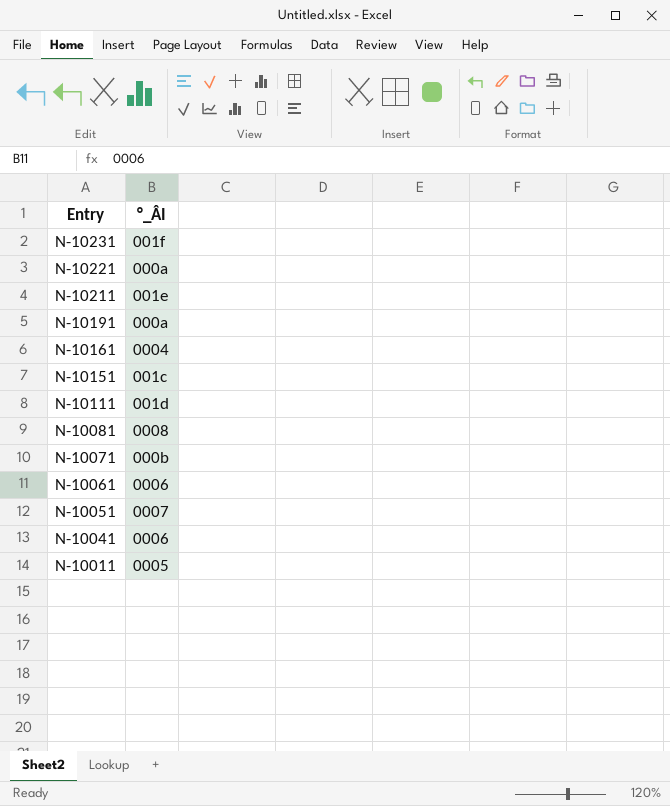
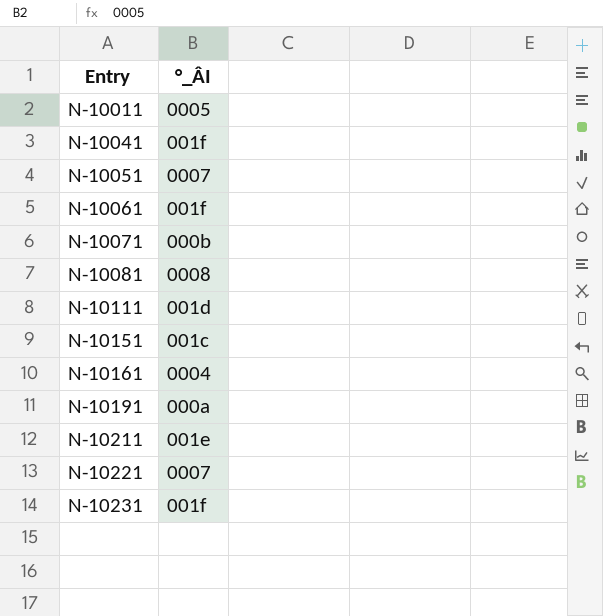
row order: Entry descending -> Entry ascending
N-10041 | °_ÂI: 0006 -> 001f
N-10061 | °_ÂI: 0006 -> 001f
N-10221 | °_ÂI: 000a -> 0007

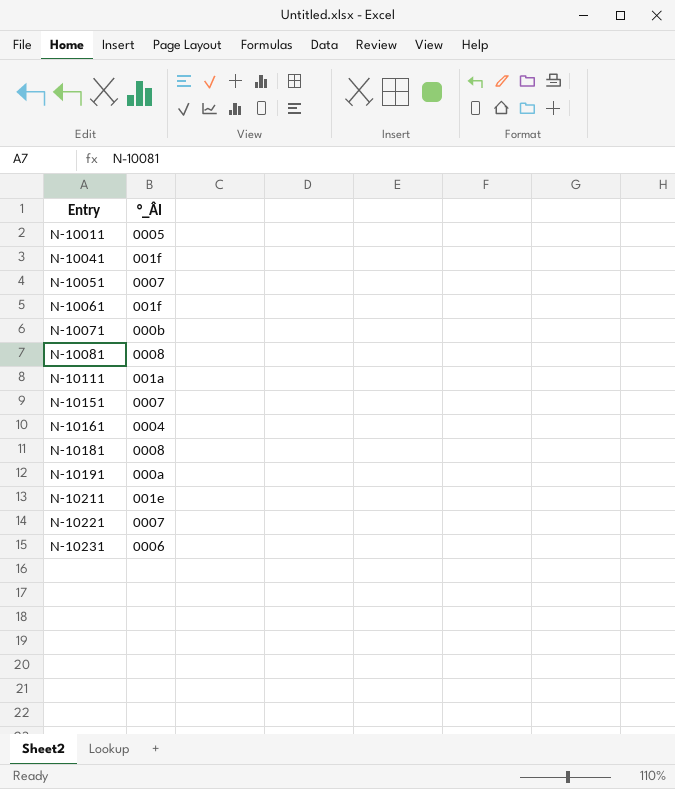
N-10111 | °_ÂI: 001d -> 001a
N-10151 | °_ÂI: 001c -> 0007
row N-10181: none -> 0008
N-10231 | °_ÂI: 001f -> 0006

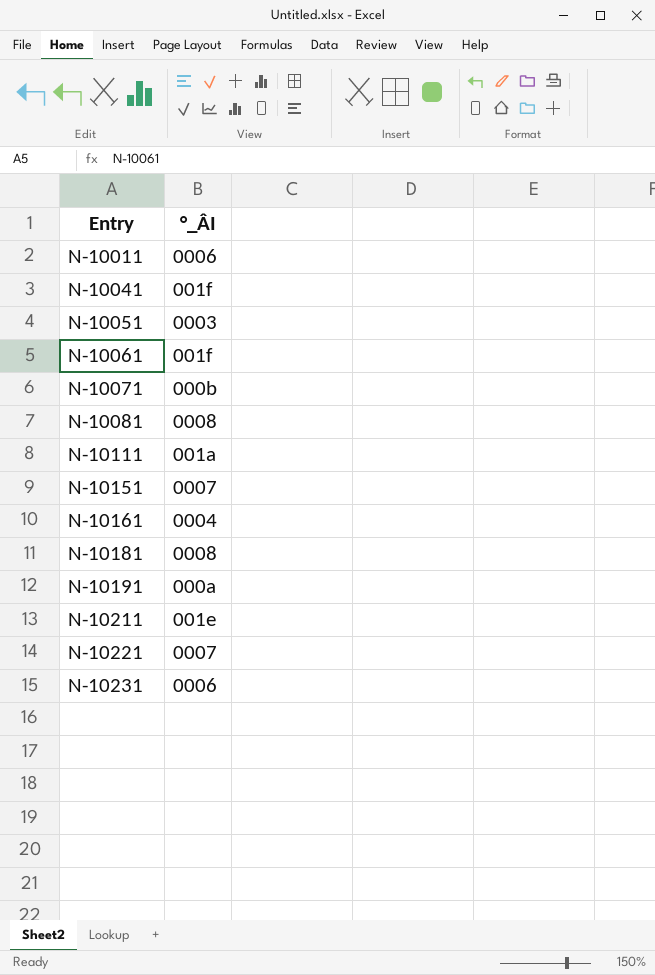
N-10011 | °_ÂI: 0005 -> 0006
N-10051 | °_ÂI: 0007 -> 0003

